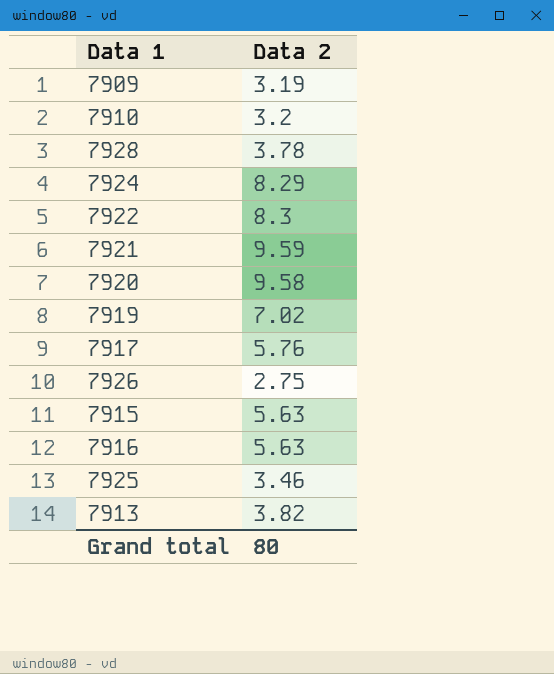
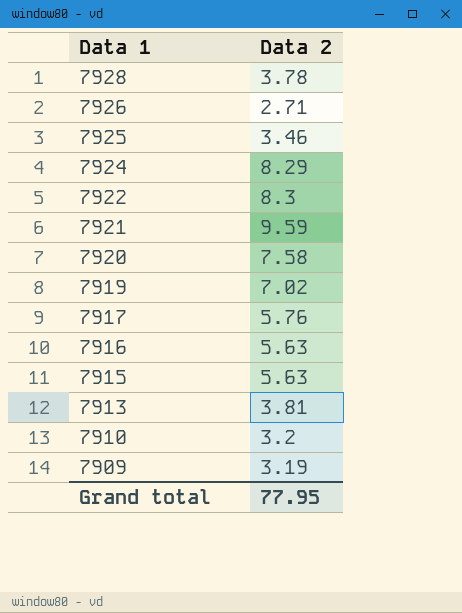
row order: none -> Data 1 descending
7926 | Data 2: 2.75 -> 2.71
7920 | Data 2: 9.58 -> 7.58
7913 | Data 2: 3.82 -> 3.81
Grand total | Data 2: 80 -> 77.95

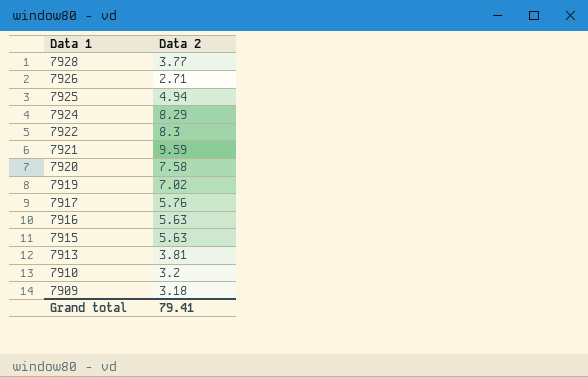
7928 | Data 2: 3.78 -> 3.77
7925 | Data 2: 3.46 -> 4.94
7909 | Data 2: 3.19 -> 3.18
Grand total | Data 2: 77.95 -> 79.41

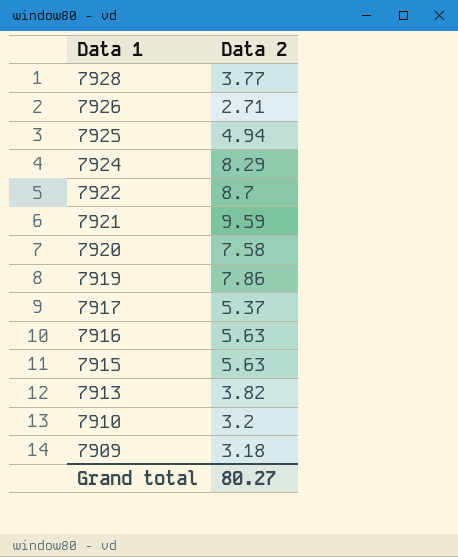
7922 | Data 2: 8.3 -> 8.7
7919 | Data 2: 7.02 -> 7.86
7917 | Data 2: 5.76 -> 5.37
7913 | Data 2: 3.81 -> 3.82
Grand total | Data 2: 79.41 -> 80.27

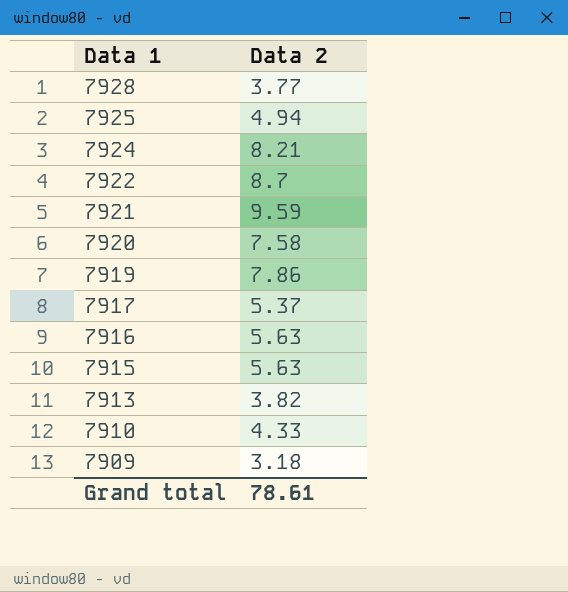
row 7926: 2.71 -> none
7924 | Data 2: 8.29 -> 8.21
7910 | Data 2: 3.2 -> 4.33
Grand total | Data 2: 80.27 -> 78.61

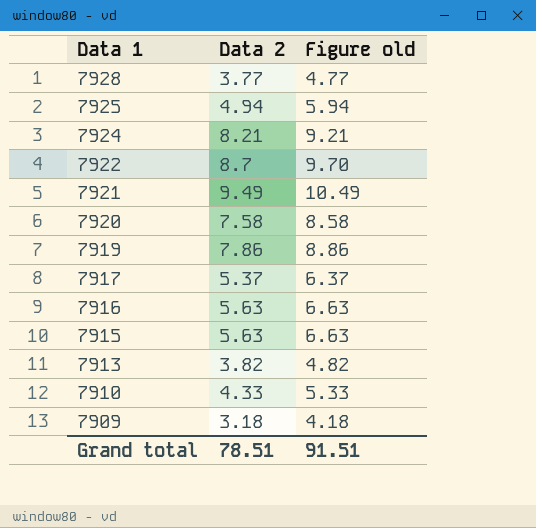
column Figure old | formula: none -> [Data 2] + 1
7921 | Data 2: 9.59 -> 9.49
Grand total | Data 2: 78.61 -> 78.51

